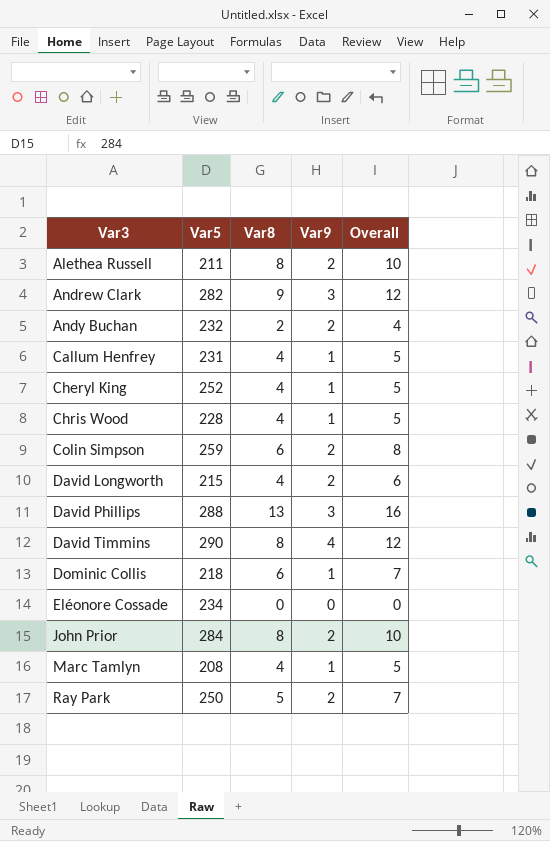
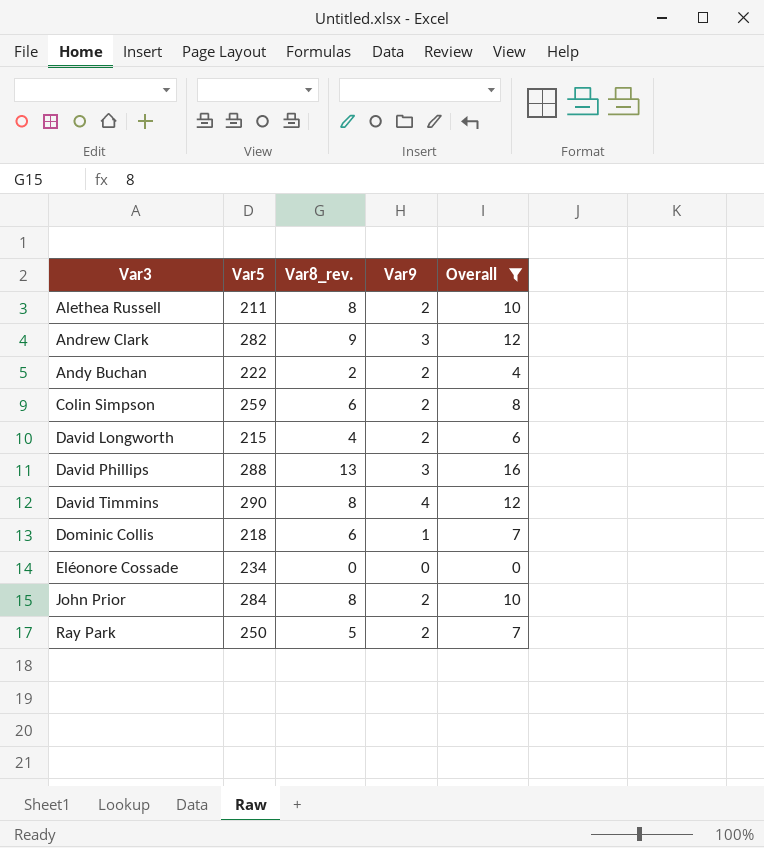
filter: none -> Overall != 5
column name: Var8 -> Var8_rev.
Andy Buchan | Var5: 232 -> 222

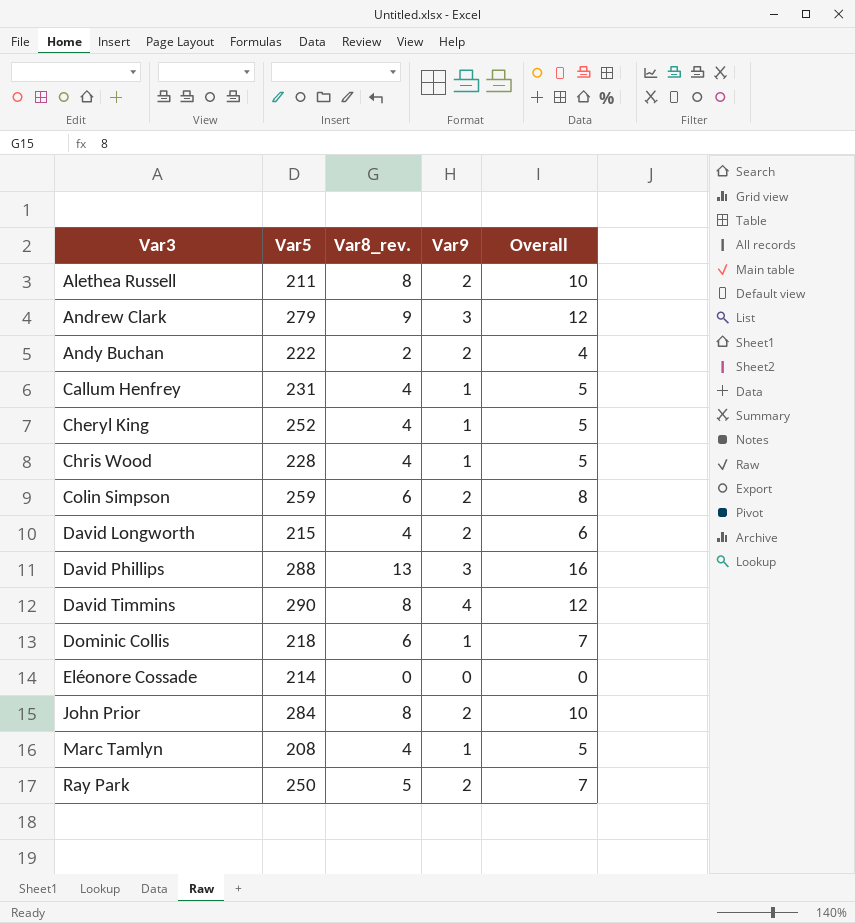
filter: Overall != 5 -> none
Andrew Clark | Var5: 282 -> 279
Eléonore Cossade | Var5: 234 -> 214

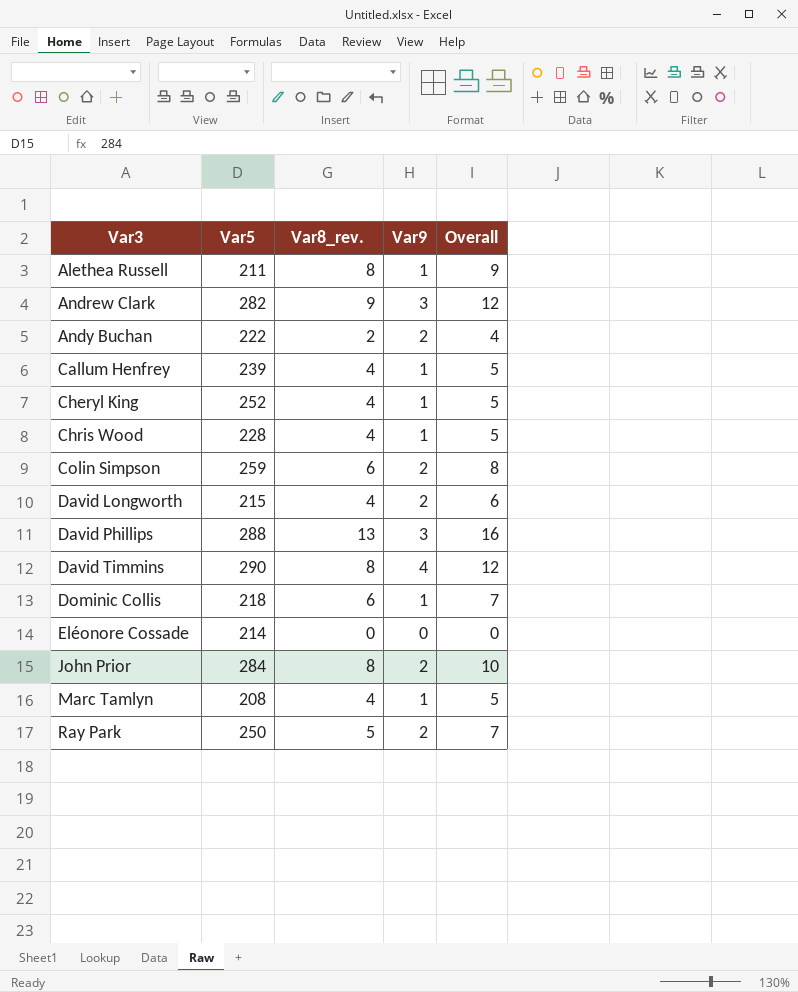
Alethea Russell | Var9: 2 -> 1
Alethea Russell | Overall: 10 -> 9
Andrew Clark | Var5: 279 -> 282
Callum Henfrey | Var5: 231 -> 239

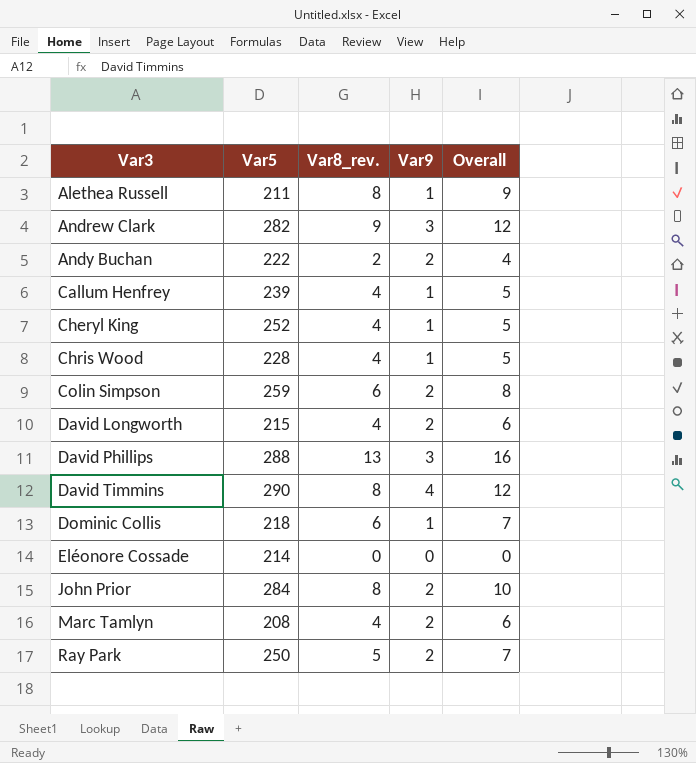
Marc Tamlyn | Var9: 1 -> 2
Marc Tamlyn | Overall: 5 -> 6

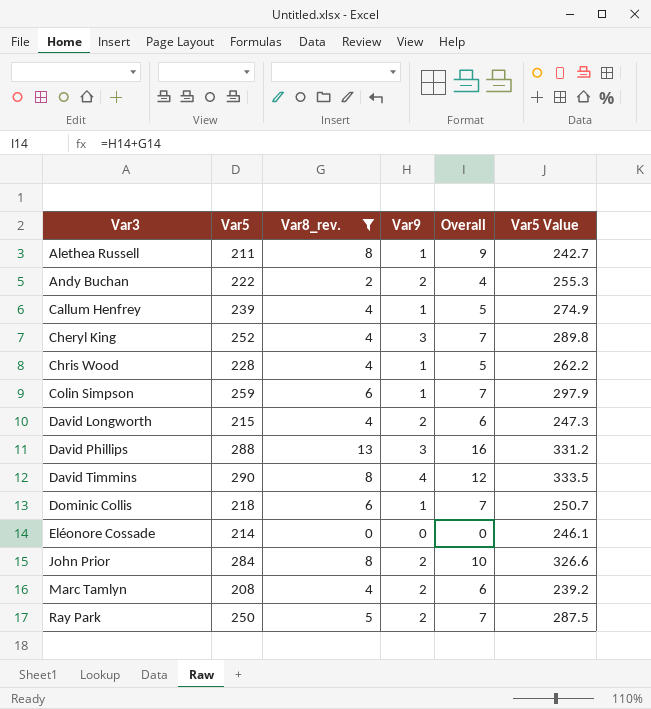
filter: none -> Var8_rev. != 9
column Var5 Value | formula: none -> [Var5] * 1.15
Cheryl King | Var9: 1 -> 3
Cheryl King | Overall: 5 -> 7
Colin Simpson | Var9: 2 -> 1
Colin Simpson | Overall: 8 -> 7

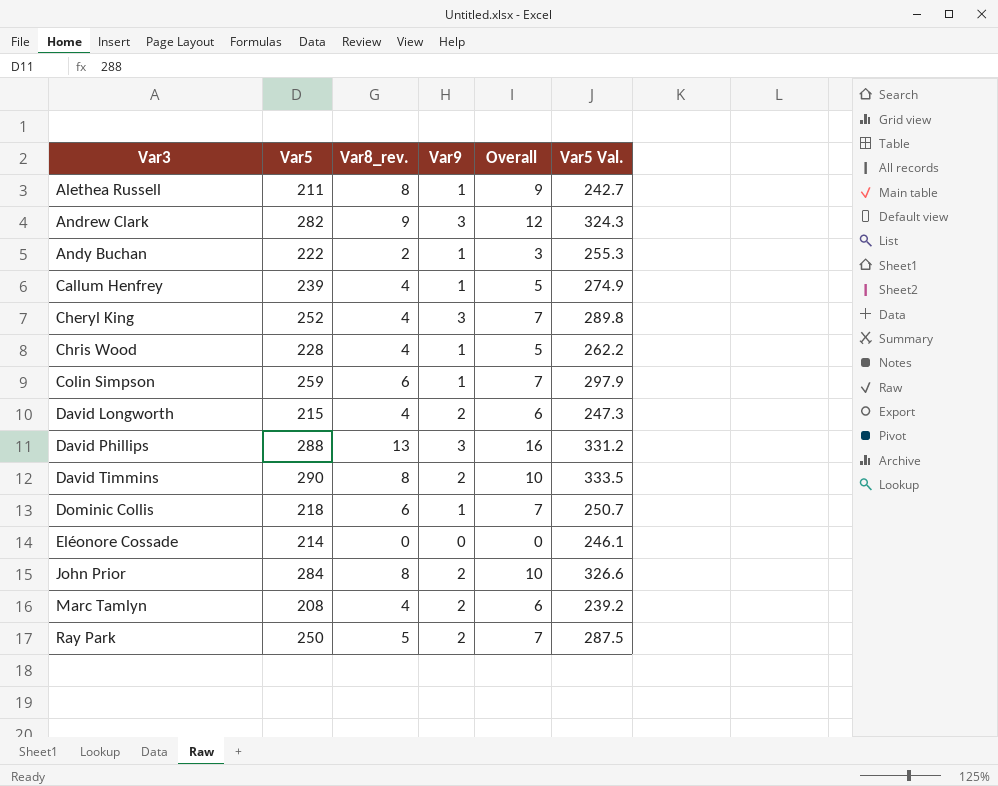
filter: Var8_rev. != 9 -> none
column name: Var5 Value -> Var5 Val.
Andy Buchan | Var9: 2 -> 1
Andy Buchan | Overall: 4 -> 3
David Timmins | Var9: 4 -> 2
David Timmins | Overall: 12 -> 10

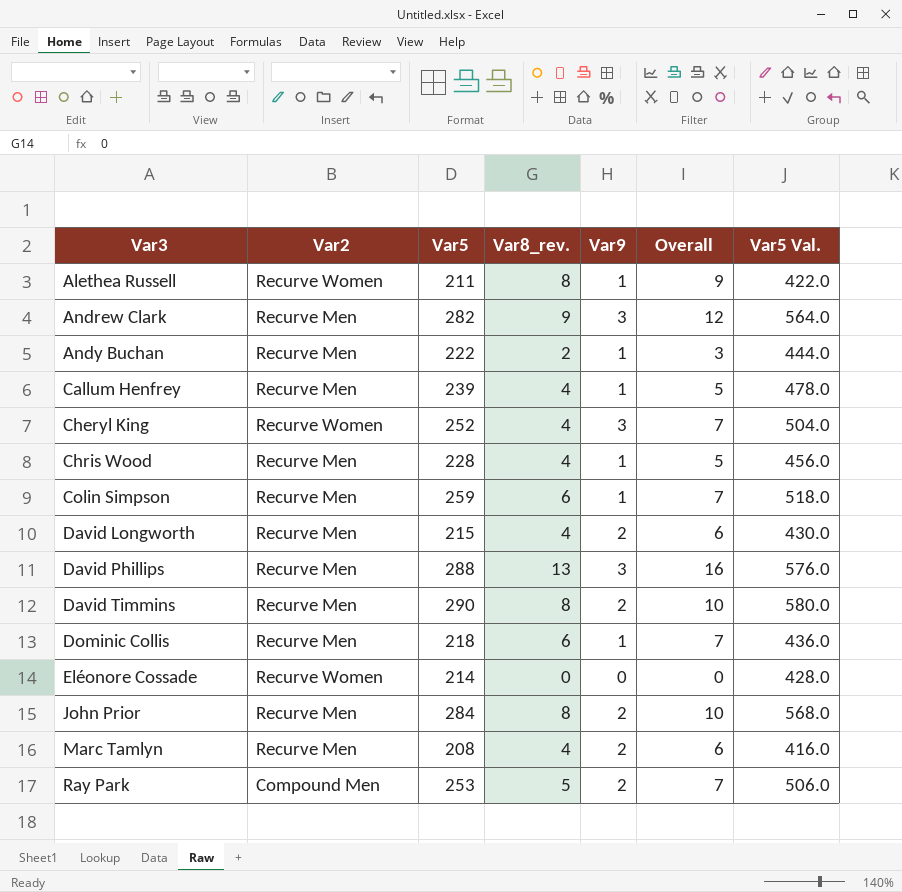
column Var2 | position: none -> 2
column Var5 Val. | formula: [Var5] * 1.15 -> [Var5] * 2
Ray Park | Var5: 250 -> 253

